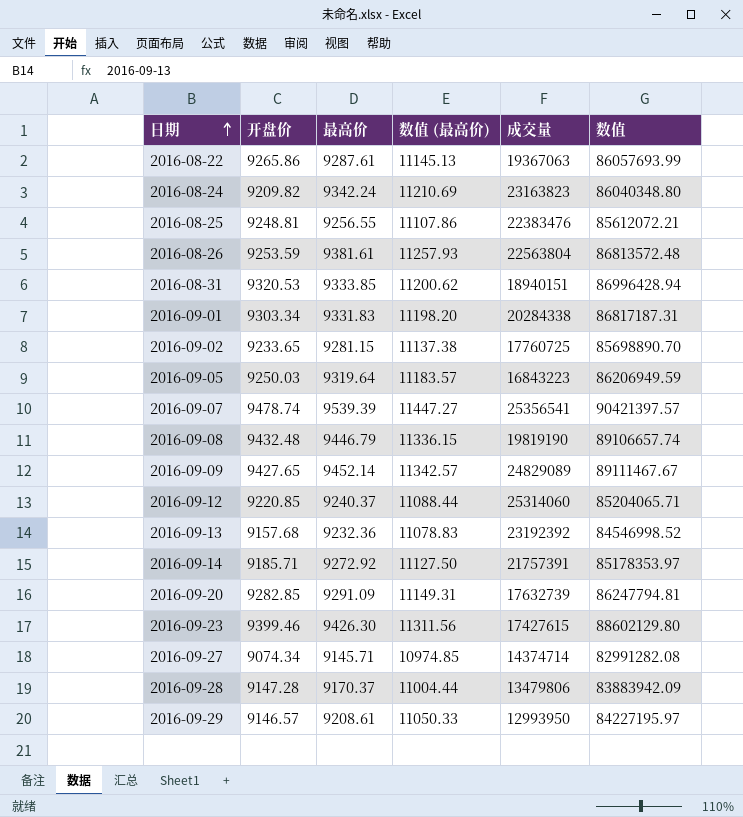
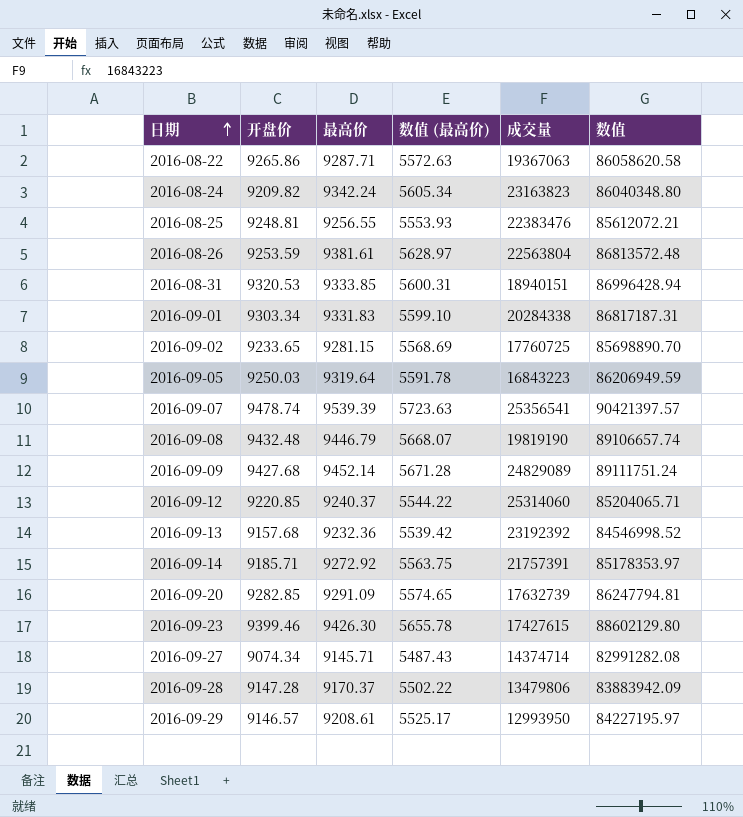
column 数值 (最高价) | formula: [最高价] * 1.2 -> [最高价] * 0.6
2016-08-22 | 最高价: 9287.61 -> 9287.71
2016-08-22 | 数值: 86057693.99 -> 86058620.58
2016-09-09 | 开盘价: 9427.65 -> 9427.68
2016-09-09 | 数值: 89111467.67 -> 89111751.24

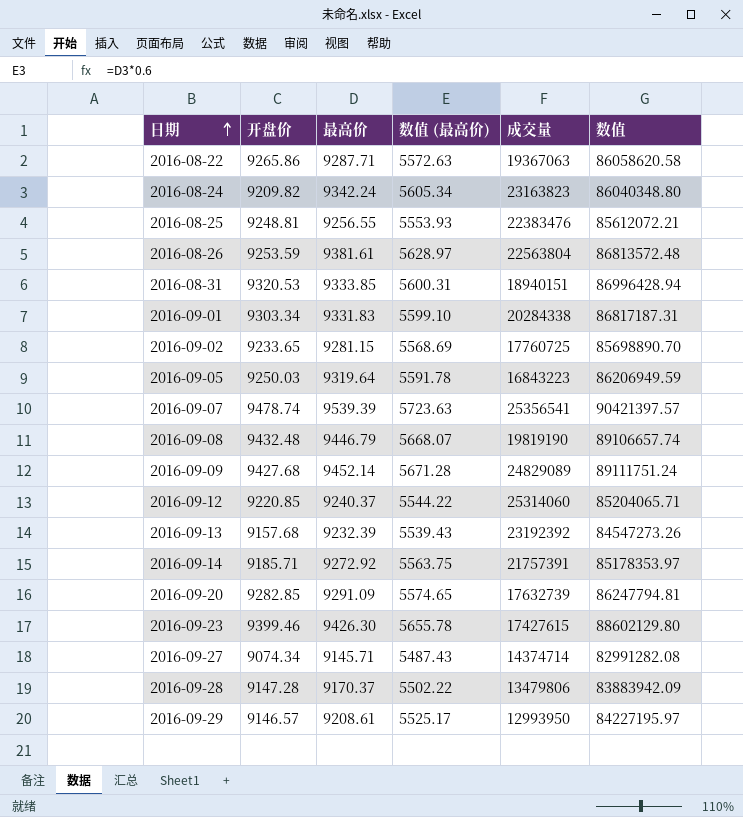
2016-09-13 | 最高价: 9232.36 -> 9232.39
2016-09-13 | 数值 (最高价): 5539.42 -> 5539.43
2016-09-13 | 数值: 84546998.52 -> 84547273.26

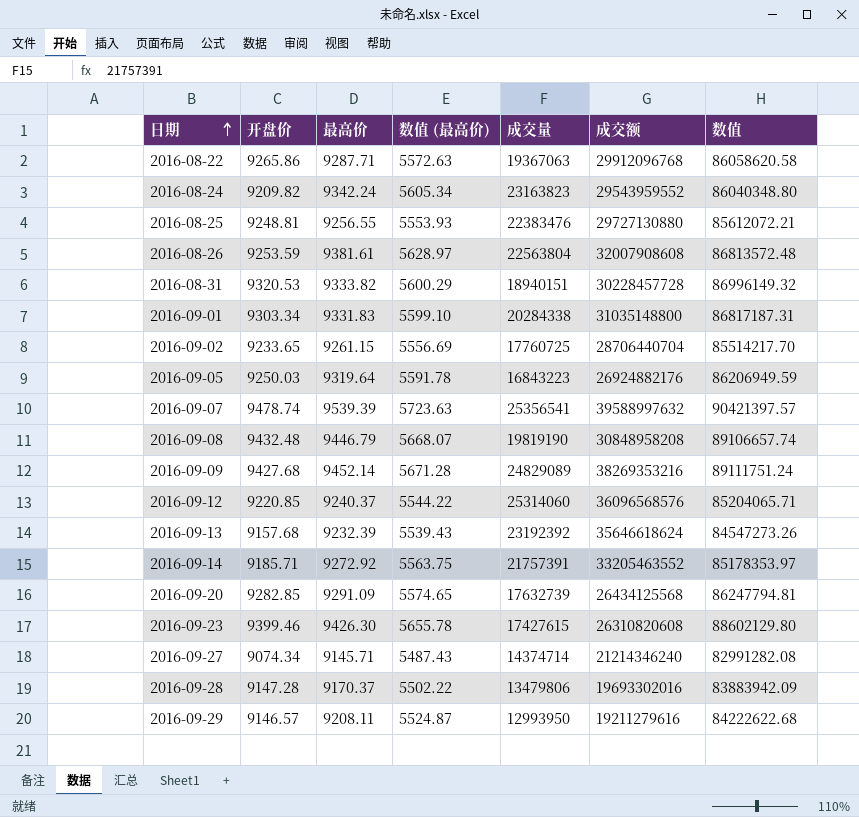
column 成交额 | position: none -> 6
2016-08-31 | 最高价: 9333.85 -> 9333.82
2016-08-31 | 数值 (最高价): 5600.31 -> 5600.29
2016-08-31 | 数值: 86996428.94 -> 86996149.32
2016-09-02 | 最高价: 9281.15 -> 9261.15
2016-09-02 | 数值 (最高价): 5568.69 -> 5556.69
2016-09-02 | 数值: 85698890.70 -> 85514217.70
2016-09-29 | 最高价: 9208.61 -> 9208.11
2016-09-29 | 数值 (最高价): 5525.17 -> 5524.87
2016-09-29 | 数值: 84227195.97 -> 84222622.68

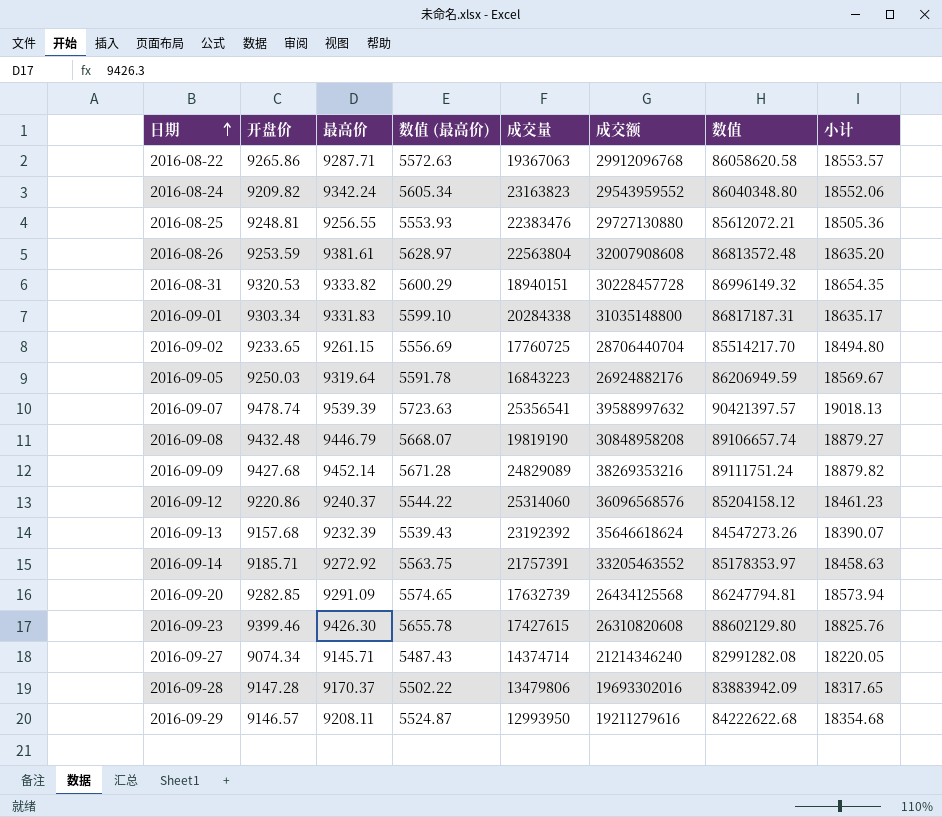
column 小计 | formula: none -> [开盘价] + [最高价]
2016-09-12 | 开盘价: 9220.85 -> 9220.86
2016-09-12 | 数值: 85204065.71 -> 85204158.12

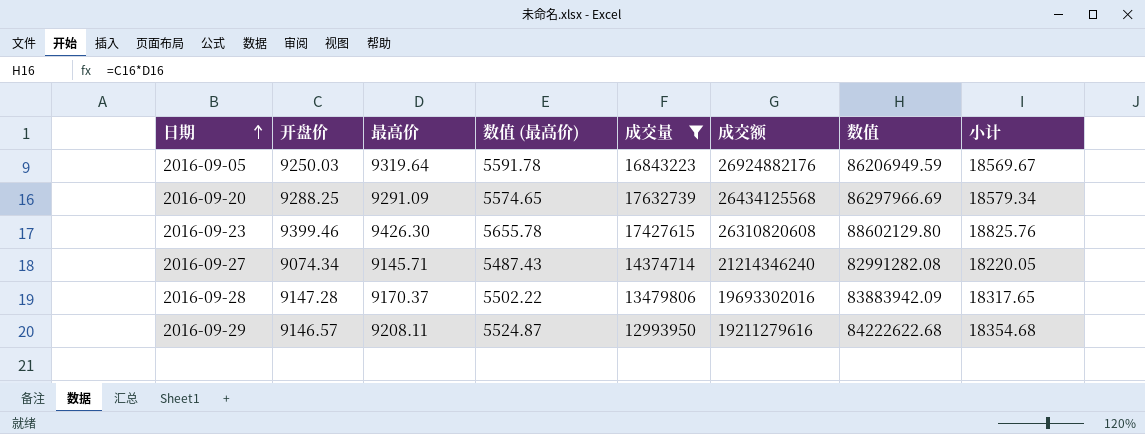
filter: none -> 成交量 <= 17632739
2016-09-20 | 开盘价: 9282.85 -> 9288.25
2016-09-20 | 数值: 86247794.81 -> 86297966.69
2016-09-20 | 小计: 18573.94 -> 18579.34

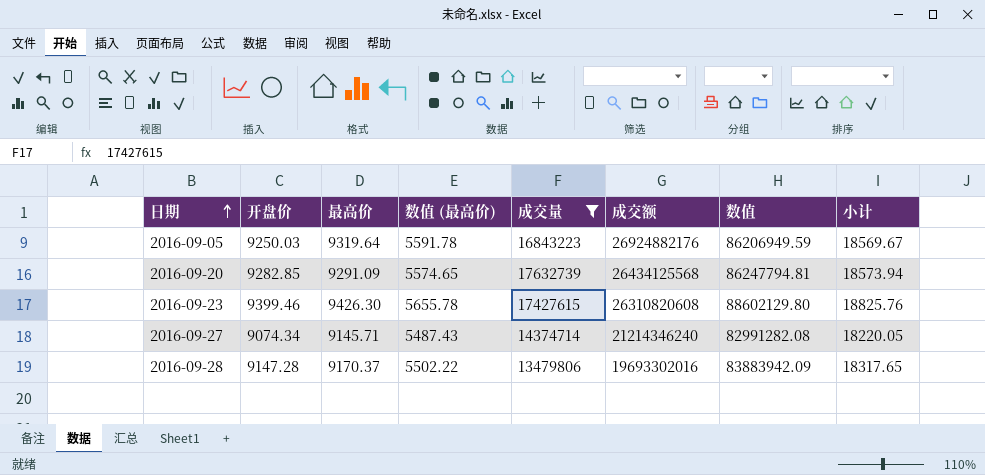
row 2016-09-29: 9146.57 | 9208.11 | 5524.87 | 12993950 | 19211279616 | 84222622.68 | 18354.68 -> none
2016-09-20 | 开盘价: 9288.25 -> 9282.85
2016-09-20 | 数值: 86297966.69 -> 86247794.81
2016-09-20 | 小计: 18579.34 -> 18573.94

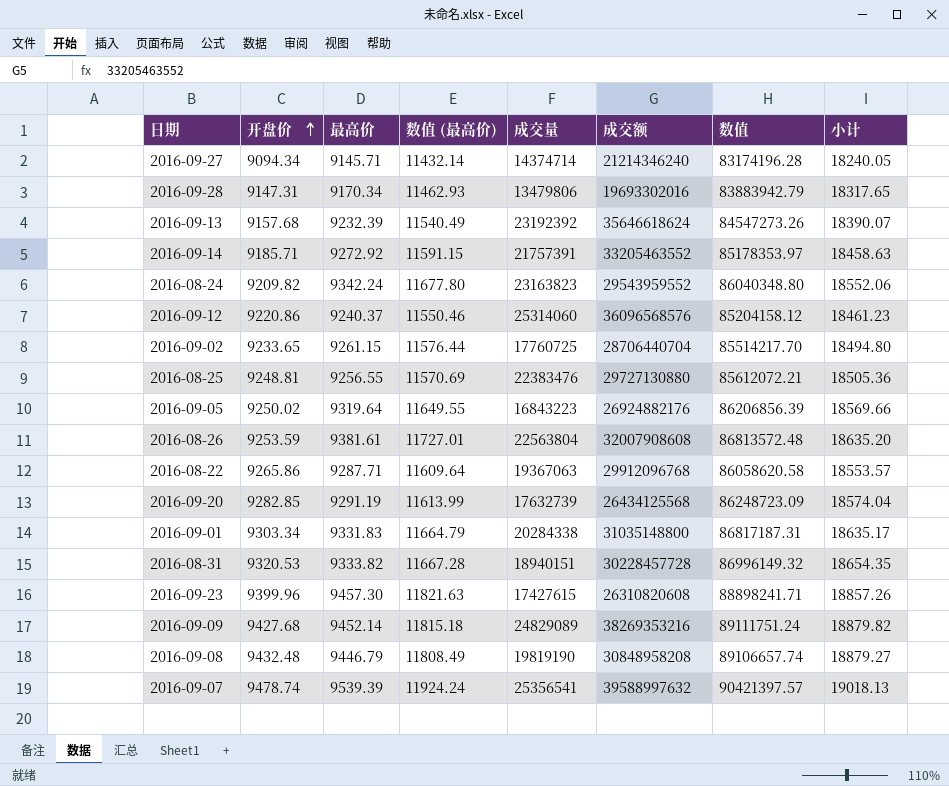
filter: 成交量 <= 17632739 -> none
row order: 日期 ascending -> 开盘价 ascending
column 数值 (最高价) | formula: [最高价] * 0.6 -> [最高价] * 1.25
2016-09-27 | 开盘价: 9074.34 -> 9094.34
2016-09-27 | 数值: 82991282.08 -> 83174196.28
2016-09-27 | 小计: 18220.05 -> 18240.05
2016-09-28 | 开盘价: 9147.28 -> 9147.31
2016-09-28 | 最高价: 9170.37 -> 9170.34
2016-09-28 | 数值: 83883942.09 -> 83883942.79
2016-09-05 | 开盘价: 9250.03 -> 9250.02
2016-09-05 | 数值: 86206949.59 -> 86206856.39
2016-09-05 | 小计: 18569.67 -> 18569.66
2016-09-20 | 最高价: 9291.09 -> 9291.19
2016-09-20 | 数值: 86247794.81 -> 86248723.09
2016-09-20 | 小计: 18573.94 -> 18574.04
2016-09-23 | 开盘价: 9399.46 -> 9399.96
2016-09-23 | 最高价: 9426.30 -> 9457.30
2016-09-23 | 数值: 88602129.80 -> 88898241.71
2016-09-23 | 小计: 18825.76 -> 18857.26

